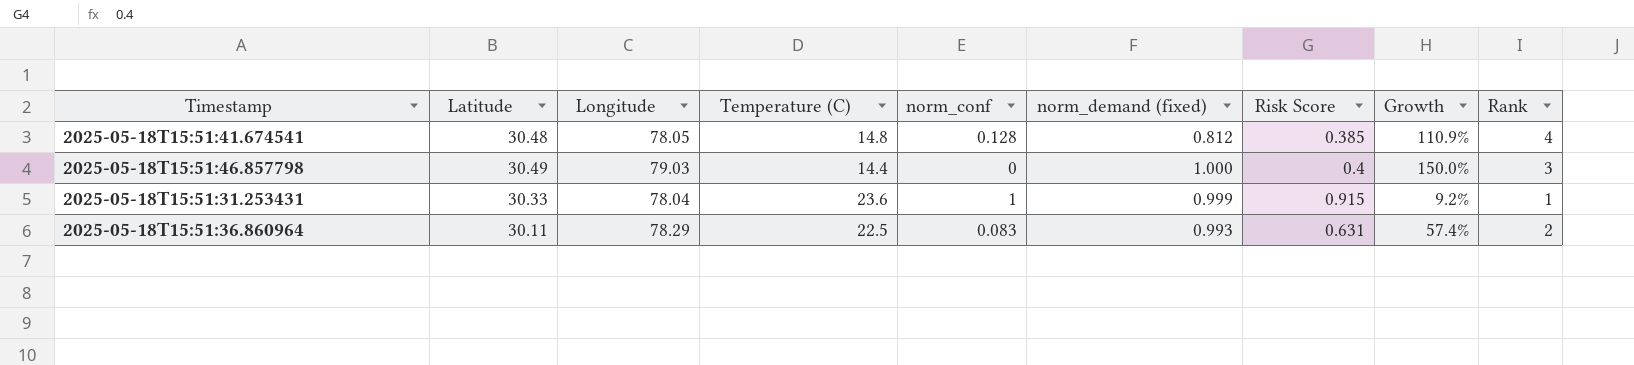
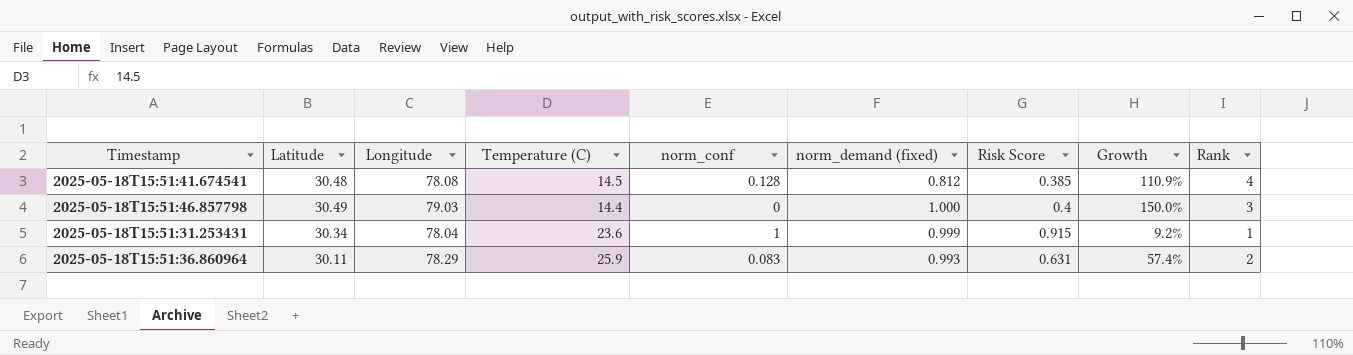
2025-05-18T15:51:41.674541 | Longitude: 78.05 -> 78.08
2025-05-18T15:51:41.674541 | Temperature (C): 14.8 -> 14.5
2025-05-18T15:51:31.253431 | Latitude: 30.33 -> 30.34
2025-05-18T15:51:36.860964 | Temperature (C): 22.5 -> 25.9

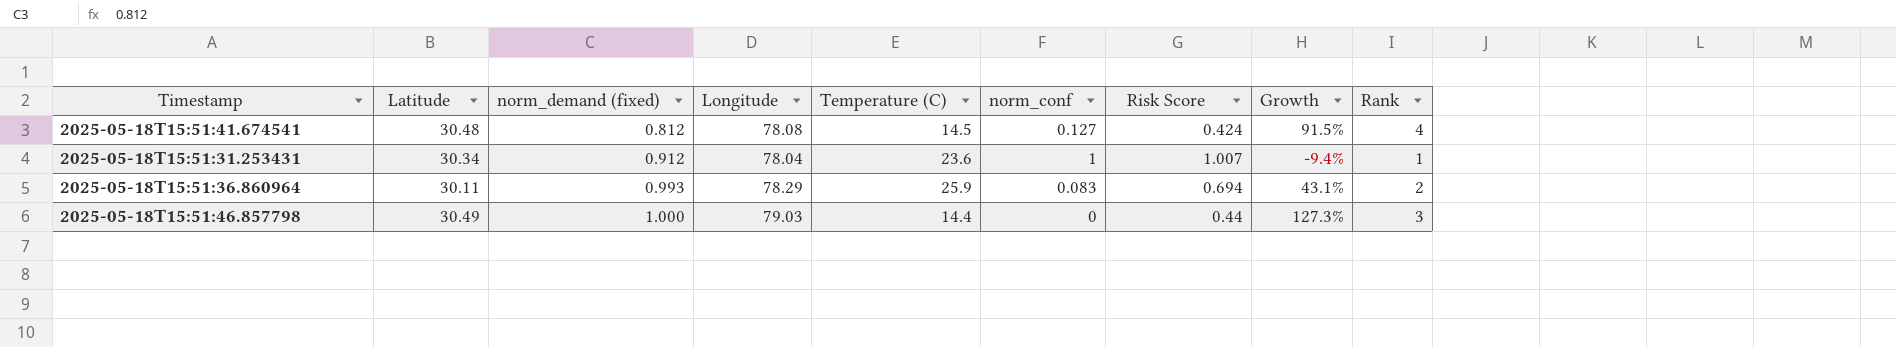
row order: none -> norm_demand (fixed) ascending
column norm_demand (fixed) | position: 6 -> 3
2025-05-18T15:51:41.674541 | norm_conf: 0.128 -> 0.127
2025-05-18T15:51:41.674541 | Risk Score: 0.385 -> 0.424
2025-05-18T15:51:41.674541 | Growth: 110.9% -> 91.5%
2025-05-18T15:51:31.253431 | norm_demand (fixed): 0.999 -> 0.912
2025-05-18T15:51:31.253431 | Risk Score: 0.915 -> 1.007
2025-05-18T15:51:31.253431 | Growth: 9.2% -> -9.4%
2025-05-18T15:51:36.860964 | Risk Score: 0.631 -> 0.694
2025-05-18T15:51:36.860964 | Growth: 57.4% -> 43.1%
2025-05-18T15:51:46.857798 | Risk Score: 0.4 -> 0.44
2025-05-18T15:51:46.857798 | Growth: 150.0% -> 127.3%

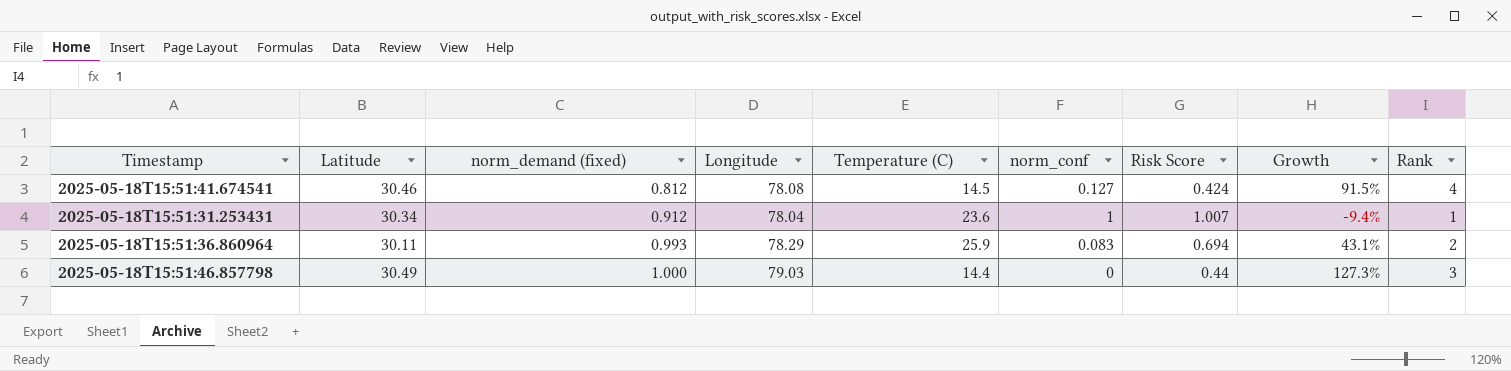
2025-05-18T15:51:41.674541 | Latitude: 30.48 -> 30.46

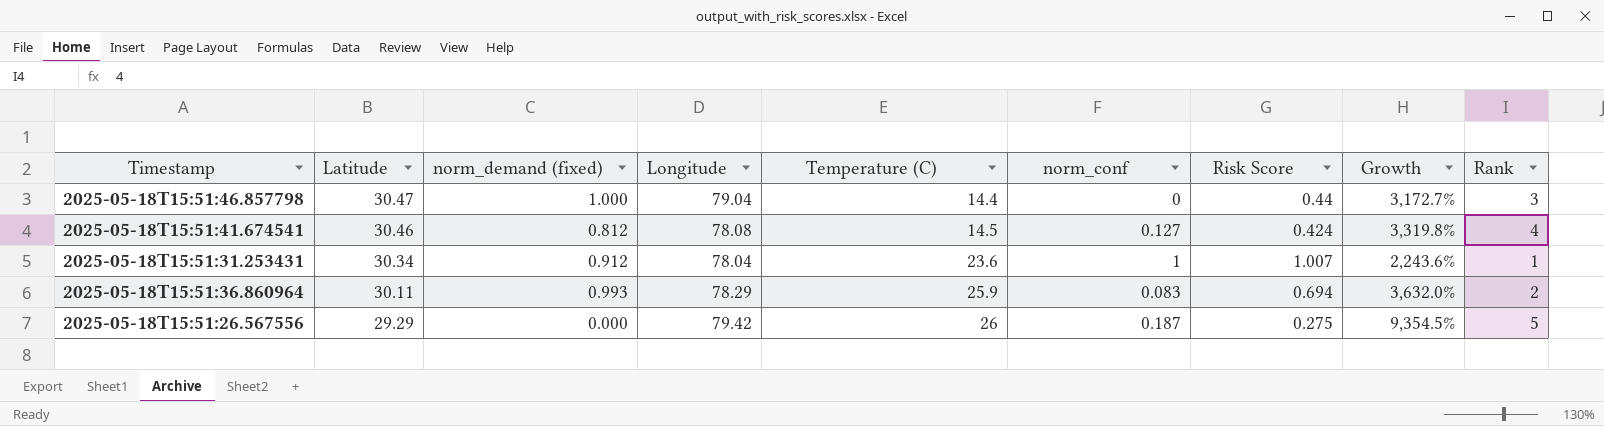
row order: norm_demand (fixed) ascending -> Latitude descending
column Growth | formula: ([norm_demand (fixed)] - [Risk Score]) / [Risk Score] -> ([Temperature (C)] - [Risk Score]) / [Risk Score]
2025-05-18T15:51:46.857798 | Latitude: 30.49 -> 30.47
2025-05-18T15:51:46.857798 | Longitude: 79.03 -> 79.04
row 2025-05-18T15:51:26.567556: none -> 29.29 | 0.000 | 79.42 | 26 | 0.187 | 0.275 | 9,354.5% | 5

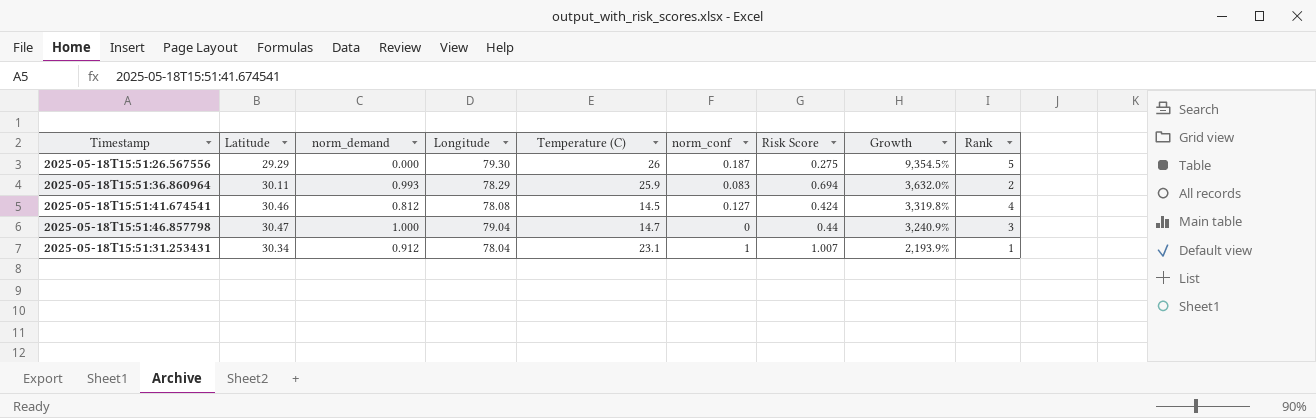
row order: Latitude descending -> Growth descending
column name: norm_demand (fixed) -> norm_demand
2025-05-18T15:51:26.567556 | Longitude: 79.42 -> 79.30
2025-05-18T15:51:46.857798 | Temperature (C): 14.4 -> 14.7
2025-05-18T15:51:46.857798 | Growth: 3,172.7% -> 3,240.9%
2025-05-18T15:51:31.253431 | Temperature (C): 23.6 -> 23.1
2025-05-18T15:51:31.253431 | Growth: 2,243.6% -> 2,193.9%

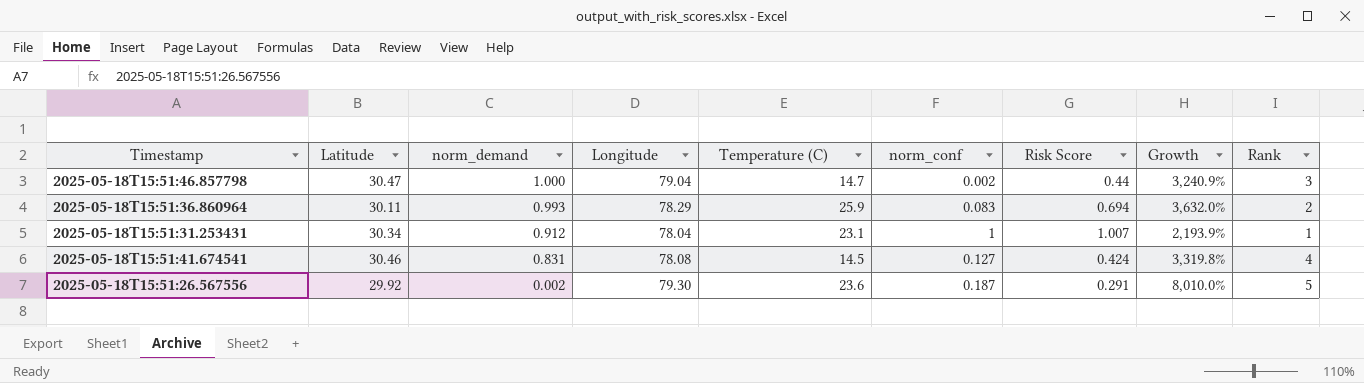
row order: Growth descending -> norm_demand descending
2025-05-18T15:51:46.857798 | norm_conf: 0 -> 0.002
2025-05-18T15:51:41.674541 | norm_demand: 0.812 -> 0.831
2025-05-18T15:51:26.567556 | Latitude: 29.29 -> 29.92
2025-05-18T15:51:26.567556 | norm_demand: 0.000 -> 0.002
2025-05-18T15:51:26.567556 | Temperature (C): 26 -> 23.6
2025-05-18T15:51:26.567556 | Risk Score: 0.275 -> 0.291
2025-05-18T15:51:26.567556 | Growth: 9,354.5% -> 8,010.0%

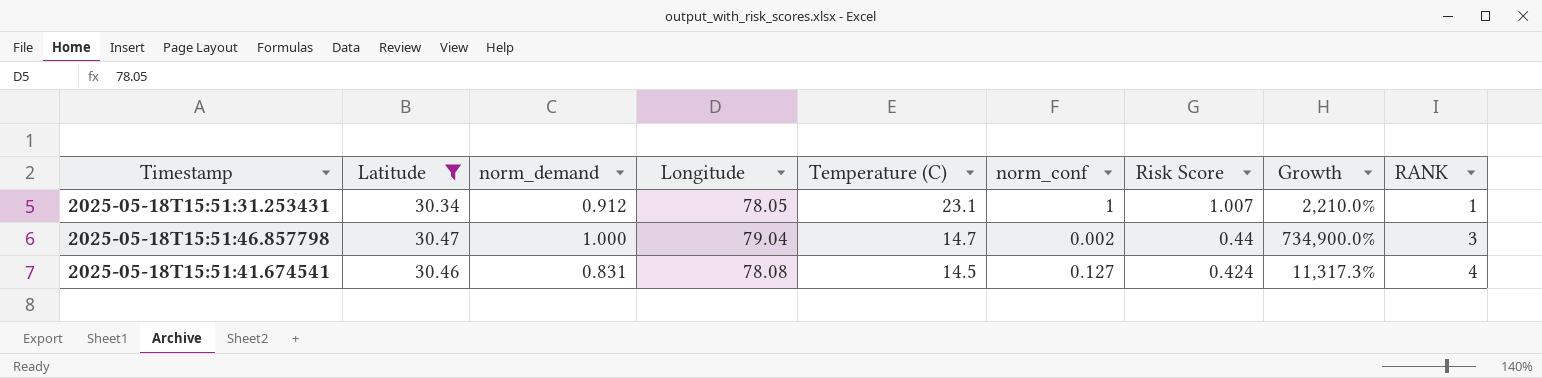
filter: none -> Latitude >= 30.34
row order: norm_demand descending -> Temperature (C) descending
column Growth | formula: ([Temperature (C)] - [Risk Score]) / [Risk Score] -> ([Temperature (C)] - [norm_conf]) / [norm_conf]
column name: Rank -> RANK
2025-05-18T15:51:31.253431 | Longitude: 78.04 -> 78.05

